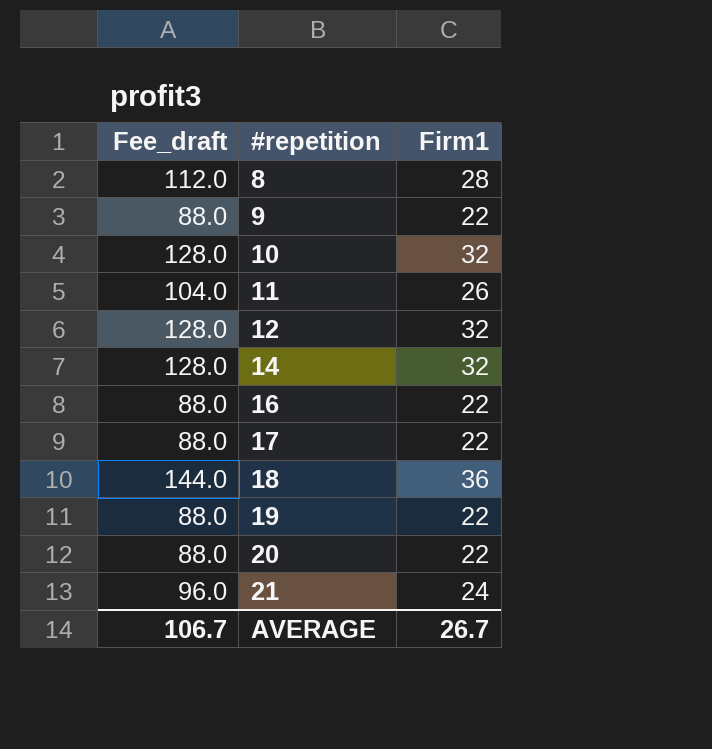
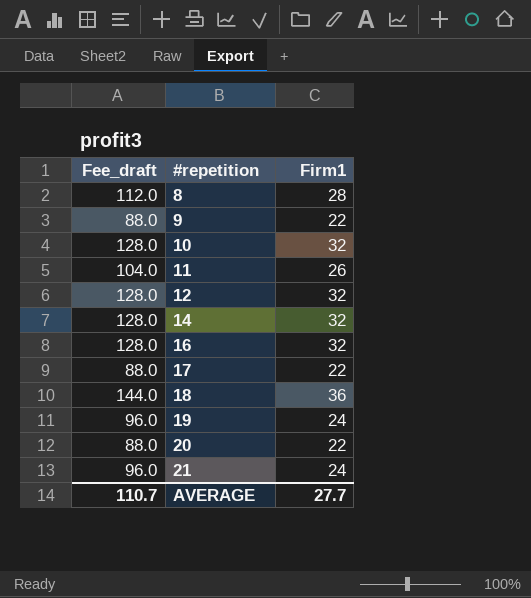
16 | Fee_draft: 88.0 -> 128.0
16 | Firm1: 22 -> 32
19 | Fee_draft: 88.0 -> 96.0
19 | Firm1: 22 -> 24
AVERAGE | Fee_draft: 106.7 -> 110.7
AVERAGE | Firm1: 26.7 -> 27.7

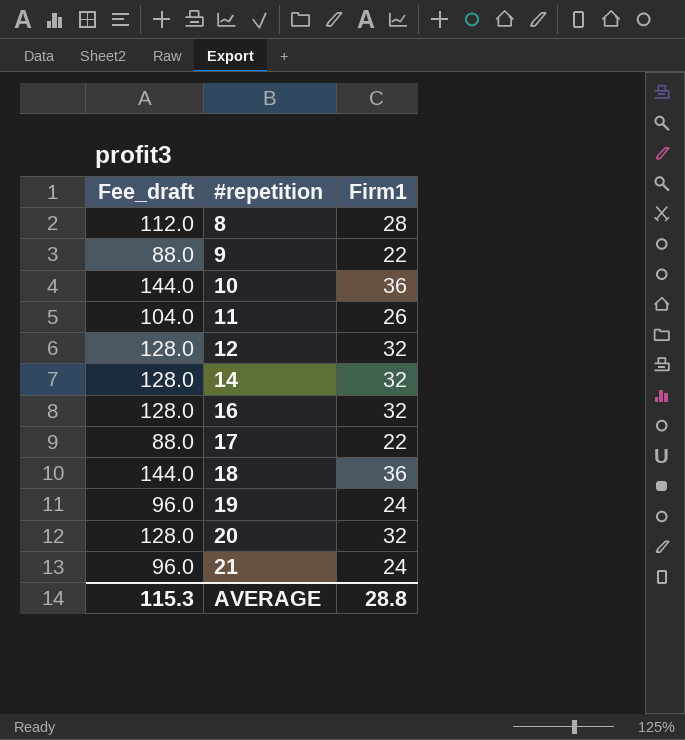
10 | Fee_draft: 128.0 -> 144.0
10 | Firm1: 32 -> 36
20 | Fee_draft: 88.0 -> 128.0
20 | Firm1: 22 -> 32
AVERAGE | Fee_draft: 110.7 -> 115.3
AVERAGE | Firm1: 27.7 -> 28.8

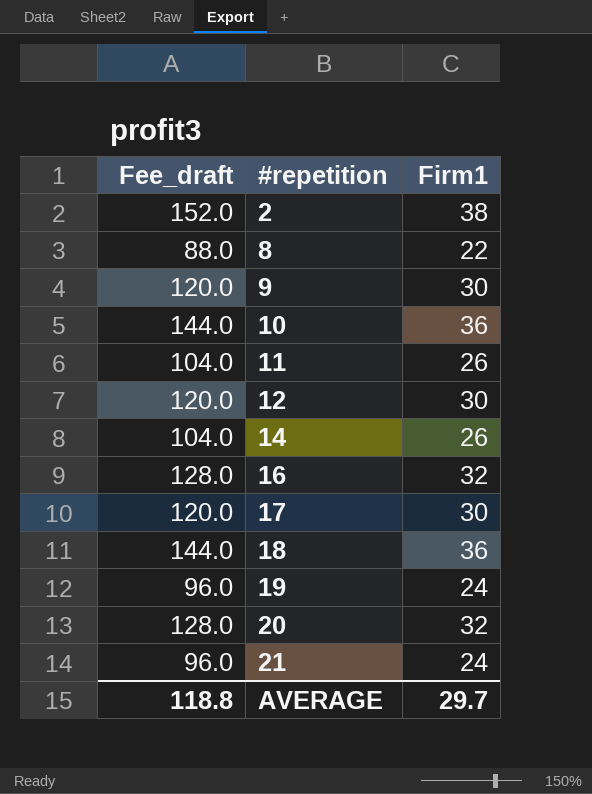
row 2: none -> 152.0 | 38
8 | Fee_draft: 112.0 -> 88.0
8 | Firm1: 28 -> 22
9 | Fee_draft: 88.0 -> 120.0
9 | Firm1: 22 -> 30
12 | Fee_draft: 128.0 -> 120.0
12 | Firm1: 32 -> 30
14 | Fee_draft: 128.0 -> 104.0
14 | Firm1: 32 -> 26
17 | Fee_draft: 88.0 -> 120.0
17 | Firm1: 22 -> 30
AVERAGE | Fee_draft: 115.3 -> 118.8
AVERAGE | Firm1: 28.8 -> 29.7

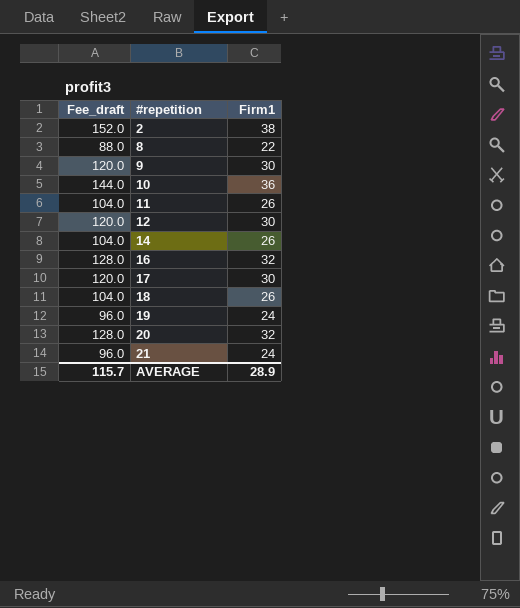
18 | Fee_draft: 144.0 -> 104.0
18 | Firm1: 36 -> 26
AVERAGE | Fee_draft: 118.8 -> 115.7
AVERAGE | Firm1: 29.7 -> 28.9

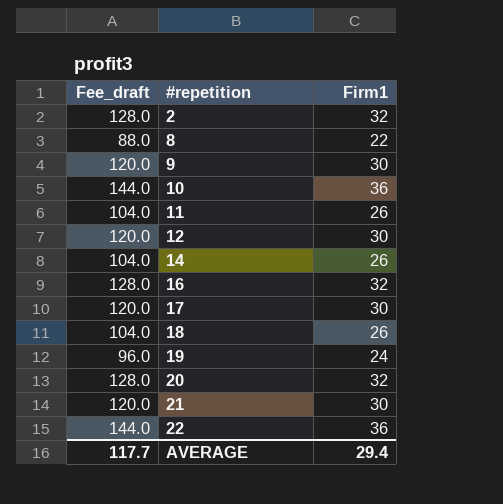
2 | Fee_draft: 152.0 -> 128.0
2 | Firm1: 38 -> 32
21 | Fee_draft: 96.0 -> 120.0
21 | Firm1: 24 -> 30
row 22: none -> 144.0 | 36
AVERAGE | Fee_draft: 115.7 -> 117.7
AVERAGE | Firm1: 28.9 -> 29.4

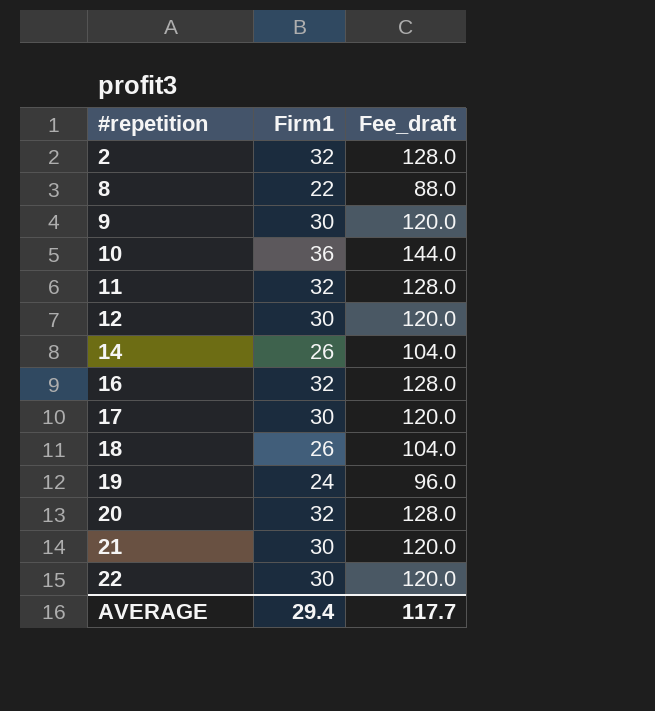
column Fee_draft | position: 1 -> 3
11 | Firm1: 26 -> 32
11 | Fee_draft: 104.0 -> 128.0
22 | Firm1: 36 -> 30
22 | Fee_draft: 144.0 -> 120.0

